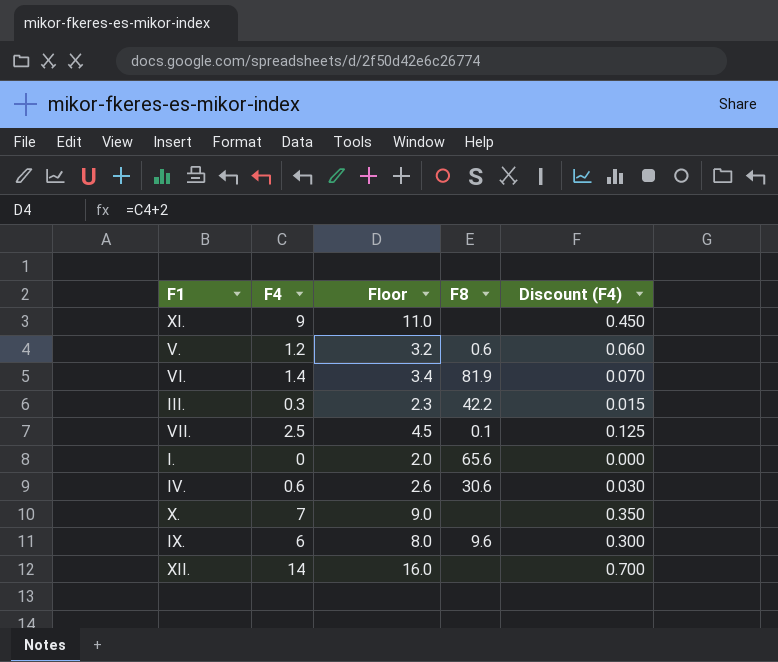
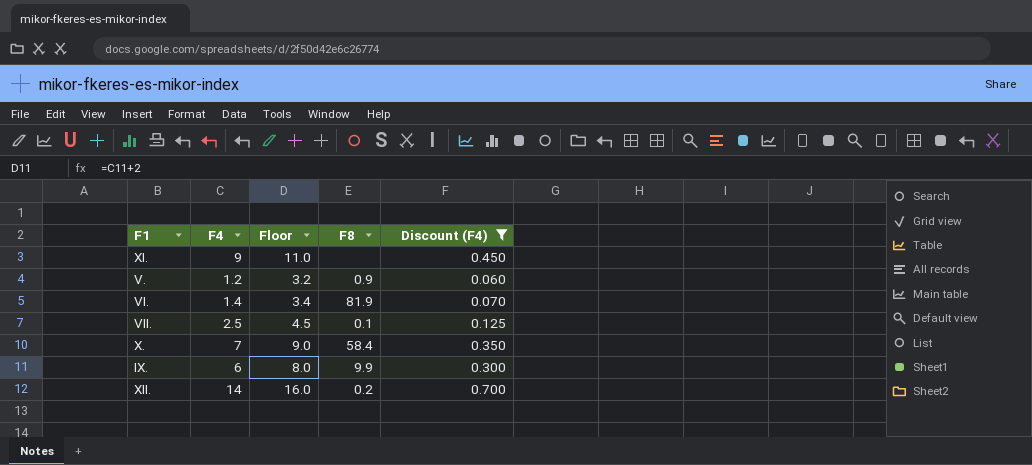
filter: none -> Discount (F4) >= 0.060
V. | F8: 0.6 -> 0.9
X. | F8: none -> 58.4
IX. | F8: 9.6 -> 9.9
XII. | F8: none -> 0.2

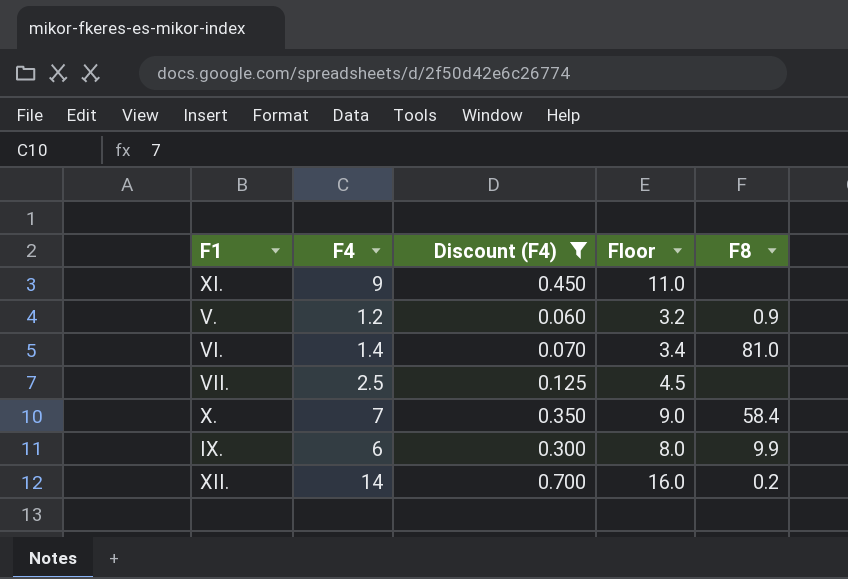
column Discount (F4) | position: 5 -> 3
VI. | F8: 81.9 -> 81.0
VII. | F8: 0.1 -> none

